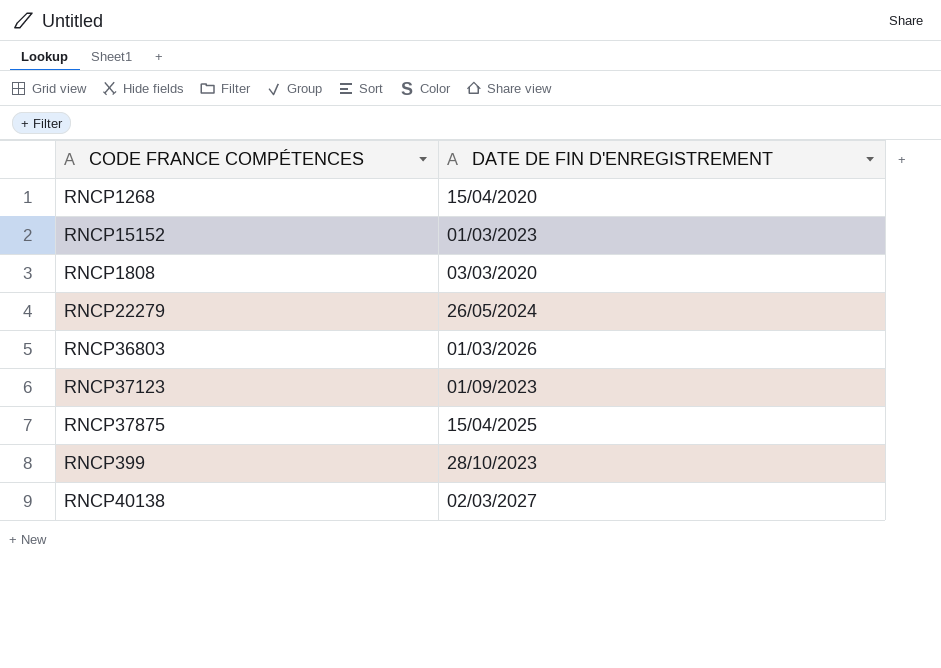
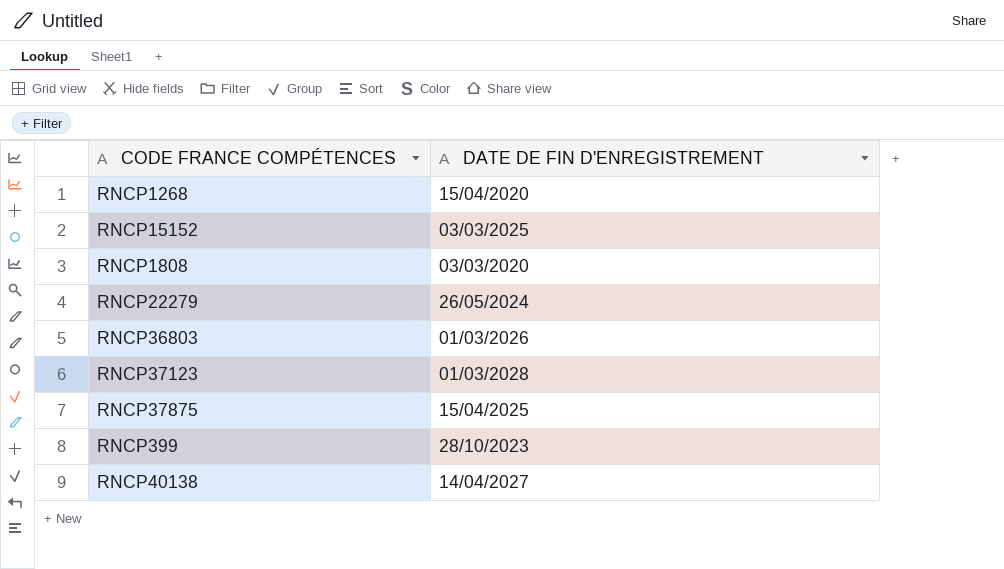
RNCP15152 | DATE DE FIN D'ENREGISTREMENT: 01/03/2023 -> 03/03/2025
RNCP37123 | DATE DE FIN D'ENREGISTREMENT: 01/09/2023 -> 01/03/2028
RNCP40138 | DATE DE FIN D'ENREGISTREMENT: 02/03/2027 -> 14/04/2027

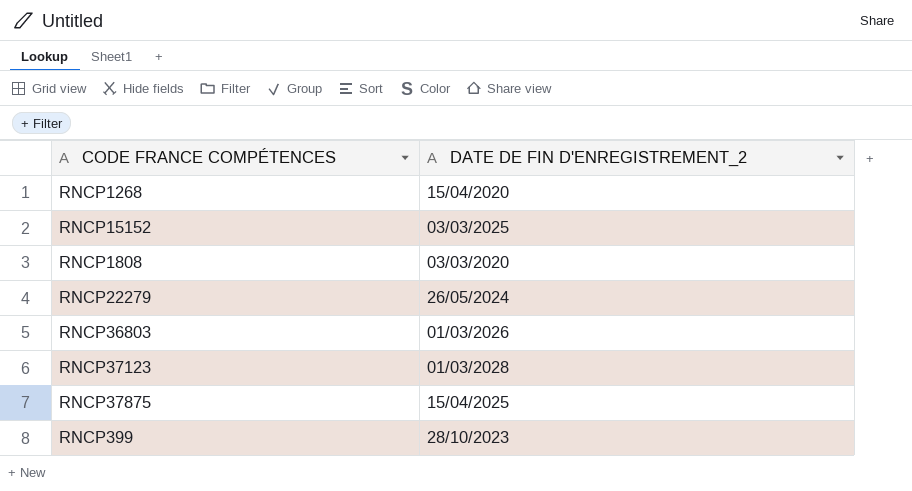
column name: DATE DE FIN D'ENREGISTREMENT -> DATE DE FIN D'ENREGISTREMENT_2
row RNCP40138: 14/04/2027 -> none

